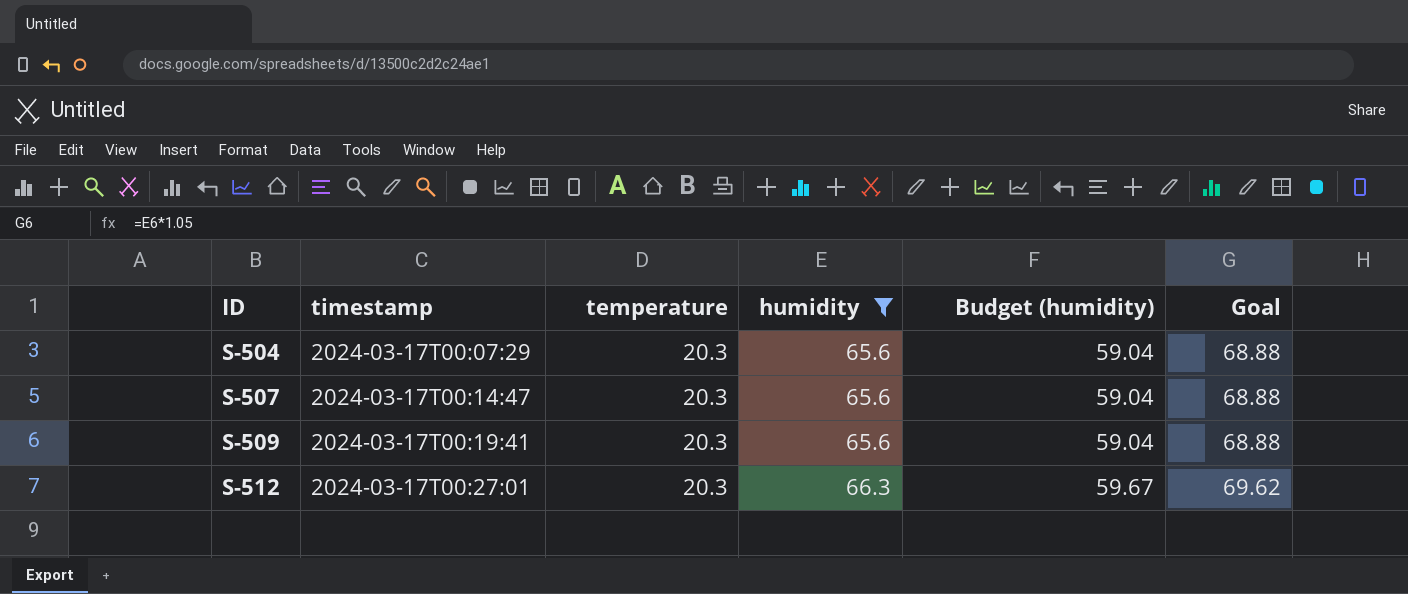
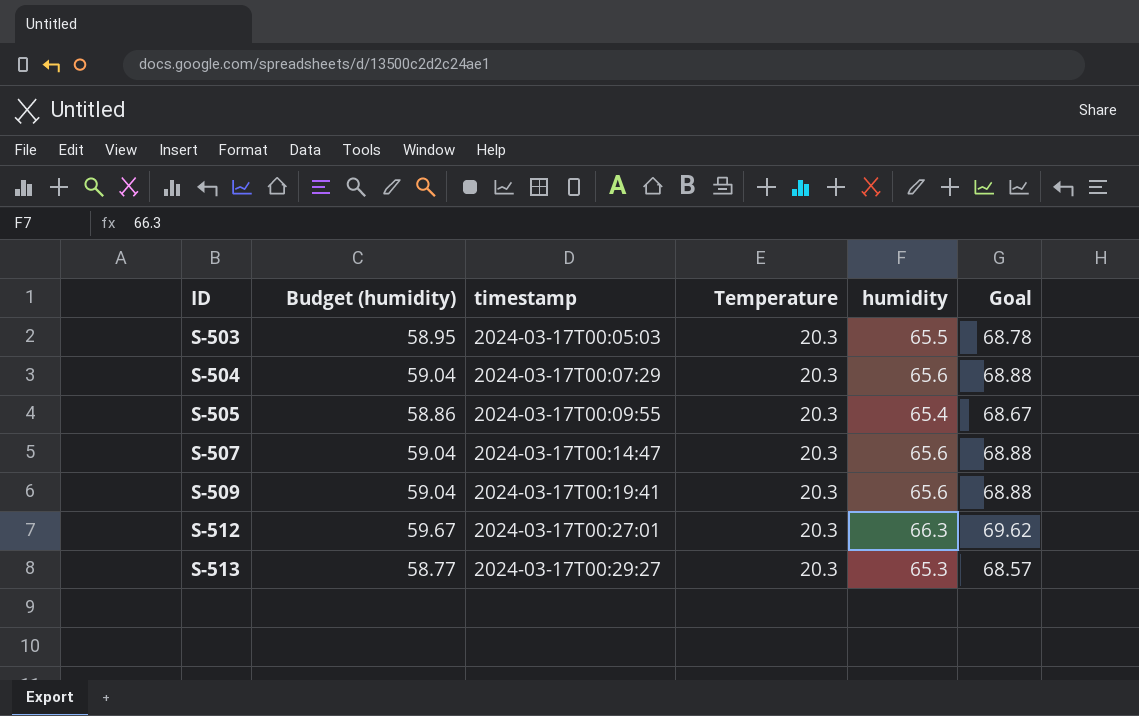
filter: humidity >= 65.6 -> none
column Budget (humidity) | position: 5 -> 2
column name: temperature -> Temperature

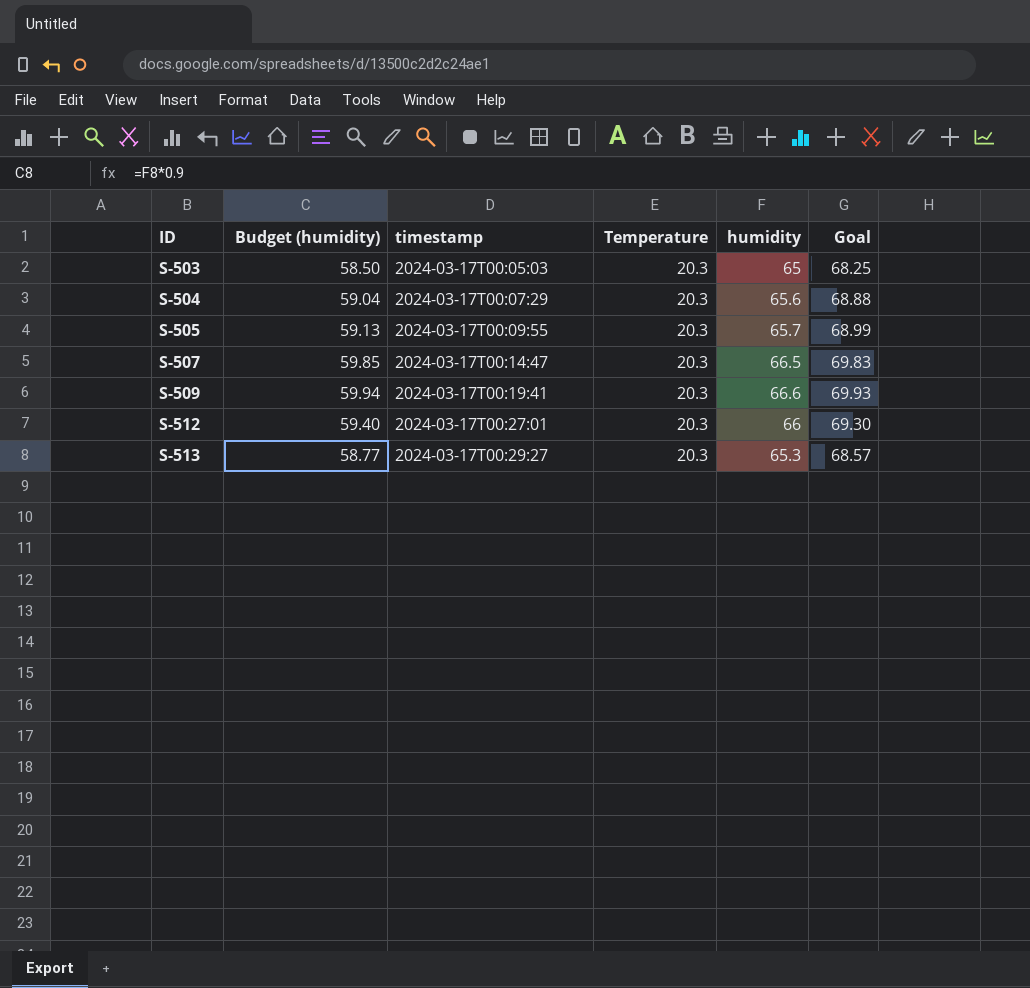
S-503 | Budget (humidity): 58.95 -> 58.50
S-503 | humidity: 65.5 -> 65
S-503 | Goal: 68.78 -> 68.25
S-505 | Budget (humidity): 58.86 -> 59.13
S-505 | humidity: 65.4 -> 65.7
S-505 | Goal: 68.67 -> 68.99
S-507 | Budget (humidity): 59.04 -> 59.85
S-507 | humidity: 65.6 -> 66.5
S-507 | Goal: 68.88 -> 69.83
S-509 | Budget (humidity): 59.04 -> 59.94
S-509 | humidity: 65.6 -> 66.6
S-509 | Goal: 68.88 -> 69.93
S-512 | Budget (humidity): 59.67 -> 59.40
S-512 | humidity: 66.3 -> 66
S-512 | Goal: 69.62 -> 69.30

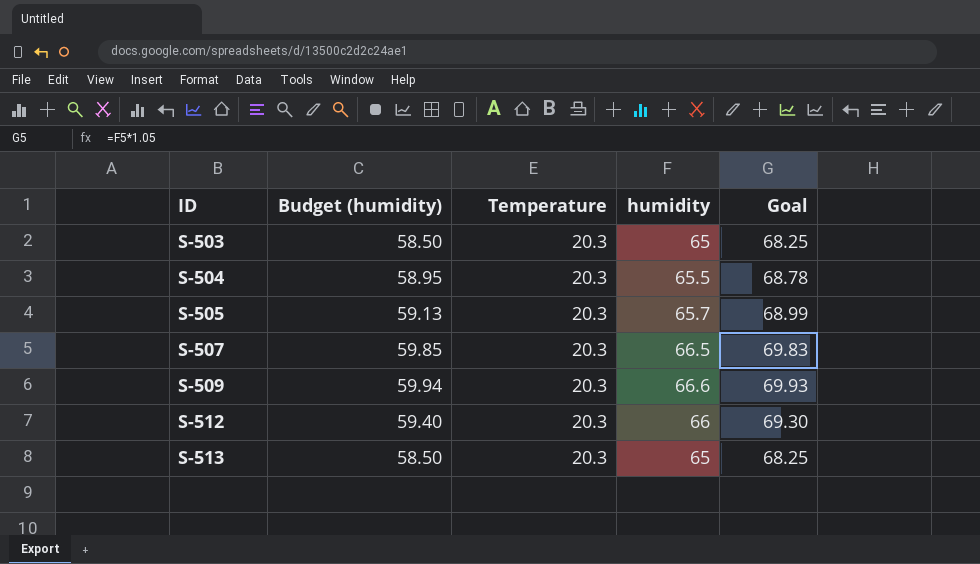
column timestamp | position: 3 -> none
S-504 | Budget (humidity): 59.04 -> 58.95
S-504 | humidity: 65.6 -> 65.5
S-504 | Goal: 68.88 -> 68.78
S-513 | Budget (humidity): 58.77 -> 58.50
S-513 | humidity: 65.3 -> 65
S-513 | Goal: 68.57 -> 68.25

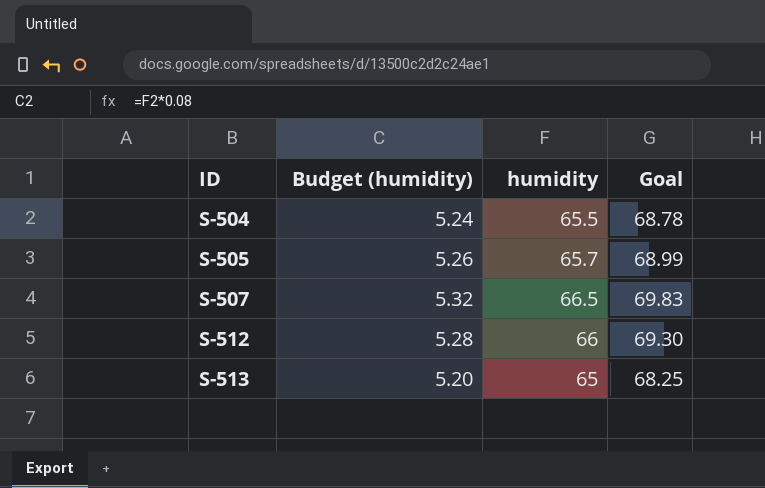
column Temperature | position: 3 -> none
column Budget (humidity) | formula: [humidity] * 0.9 -> [humidity] * 0.08
row S-503: 58.50 | 20.3 | 65 | 68.25 -> none
row S-509: 59.94 | 20.3 | 66.6 | 69.93 -> none

